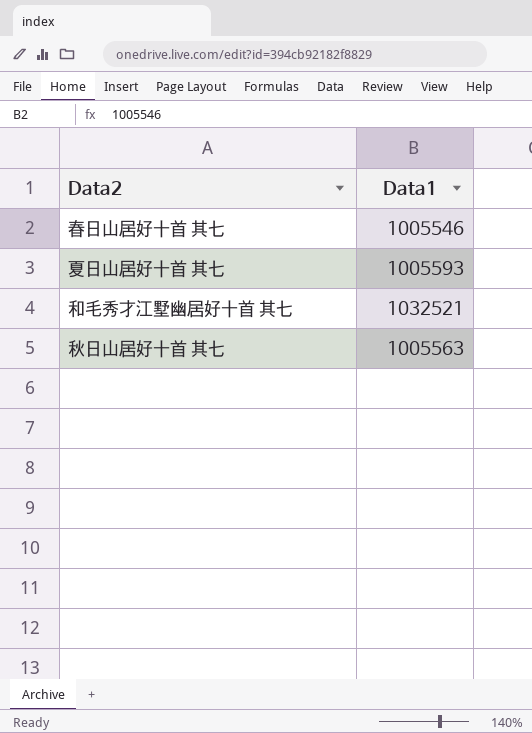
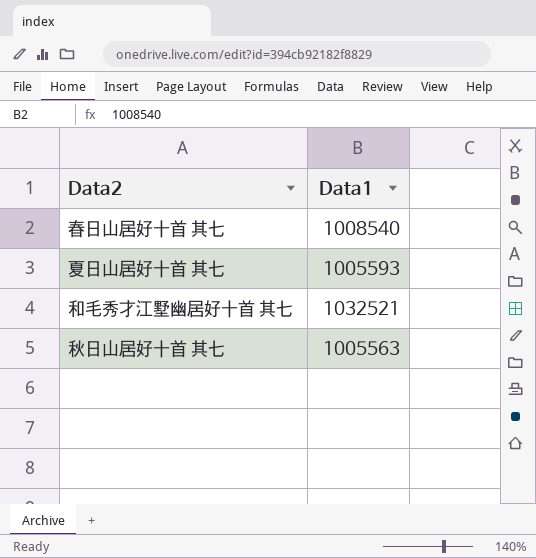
春日山居好十首 其七 | Data1: 1005546 -> 1008540

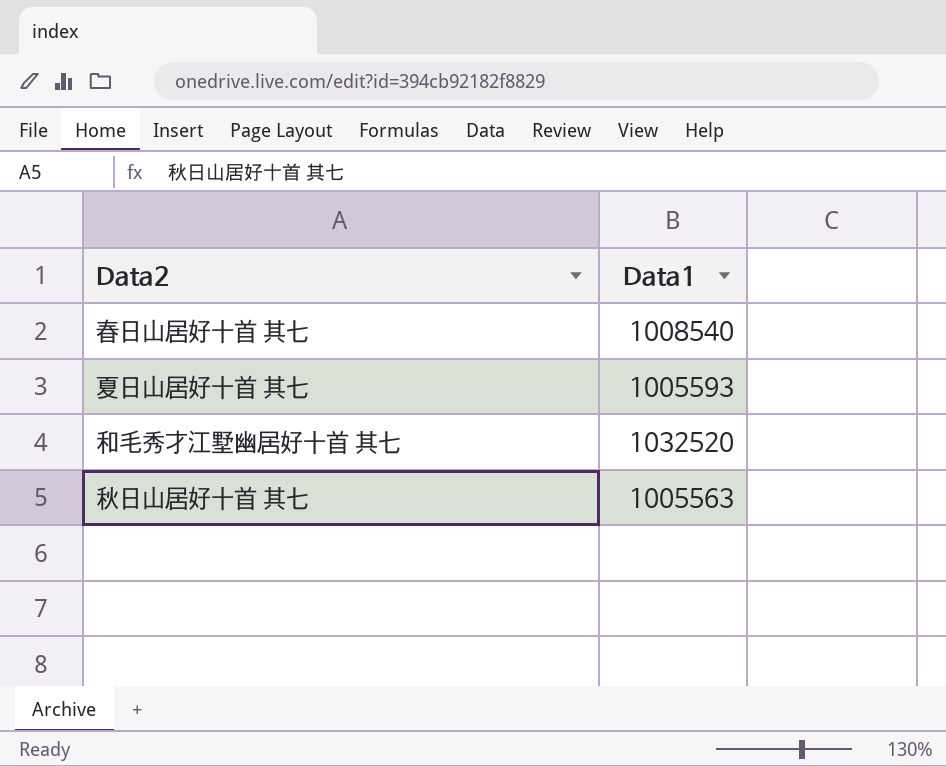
和毛秀才江墅幽居好十首 其七 | Data1: 1032521 -> 1032520

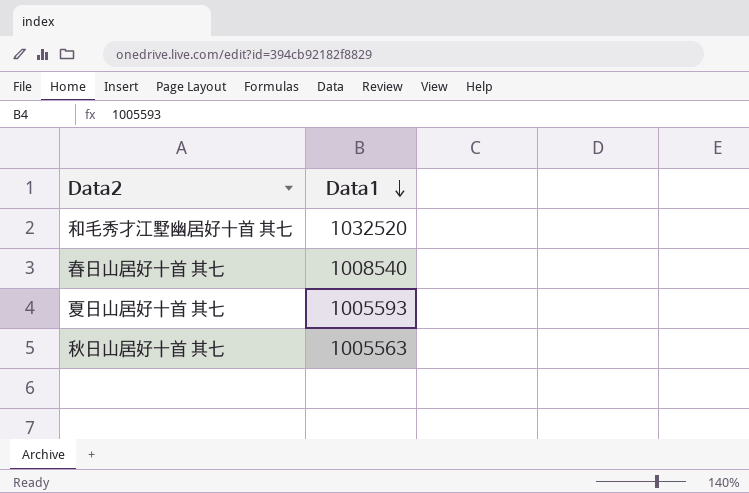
row order: none -> Data1 descending

